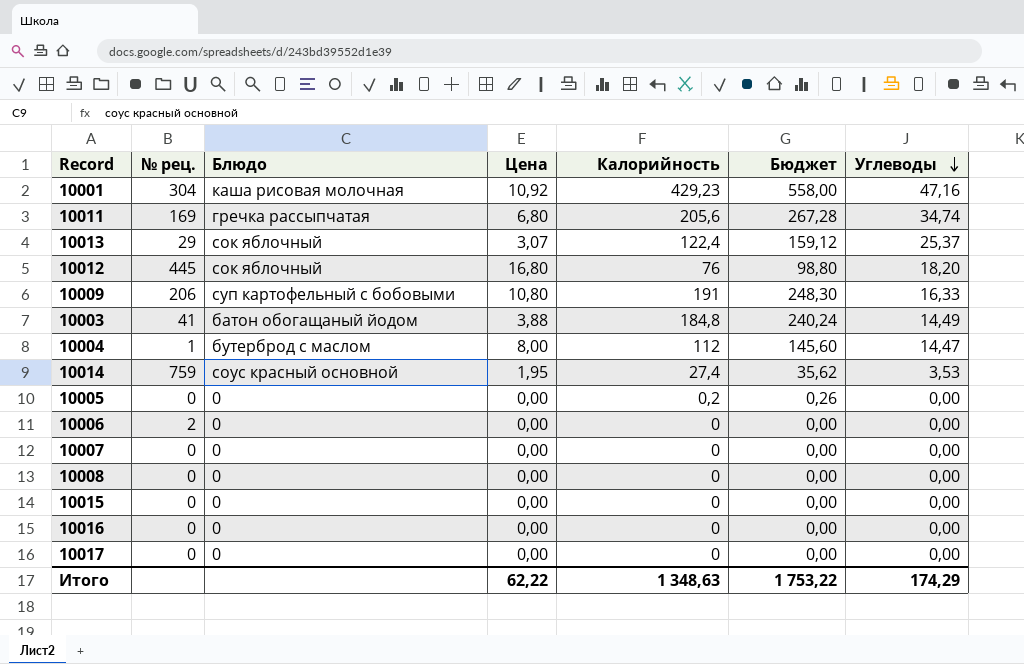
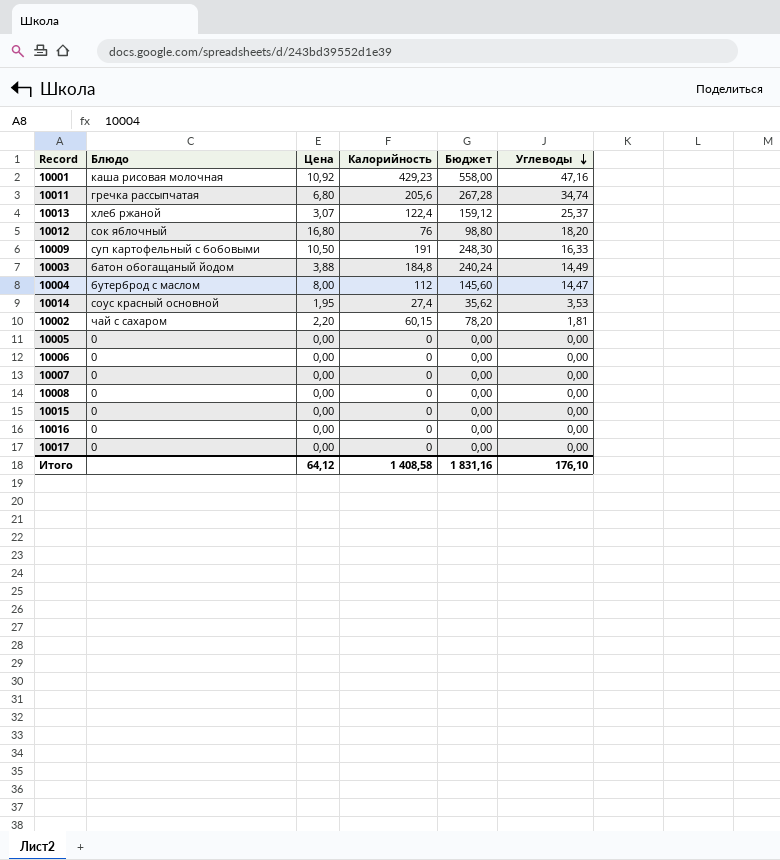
column № рец. | position: 2 -> none
10013 | Блюдо: сок яблочный -> хлеб ржаной
10009 | Цена: 10,80 -> 10,50
row 10002: none -> чай с сахаром | 2,20 | 60,15 | 78,20 | 1,81
10005 | Калорийность: 0,2 -> 0
10005 | Бюджет: 0,26 -> 0,00
Итого | Цена: 62,22 -> 64,12
Итого | Калорийность: 1 348,63 -> 1 408,58
Итого | Бюджет: 1 753,22 -> 1 831,16
Итого | Углеводы: 174,29 -> 176,10

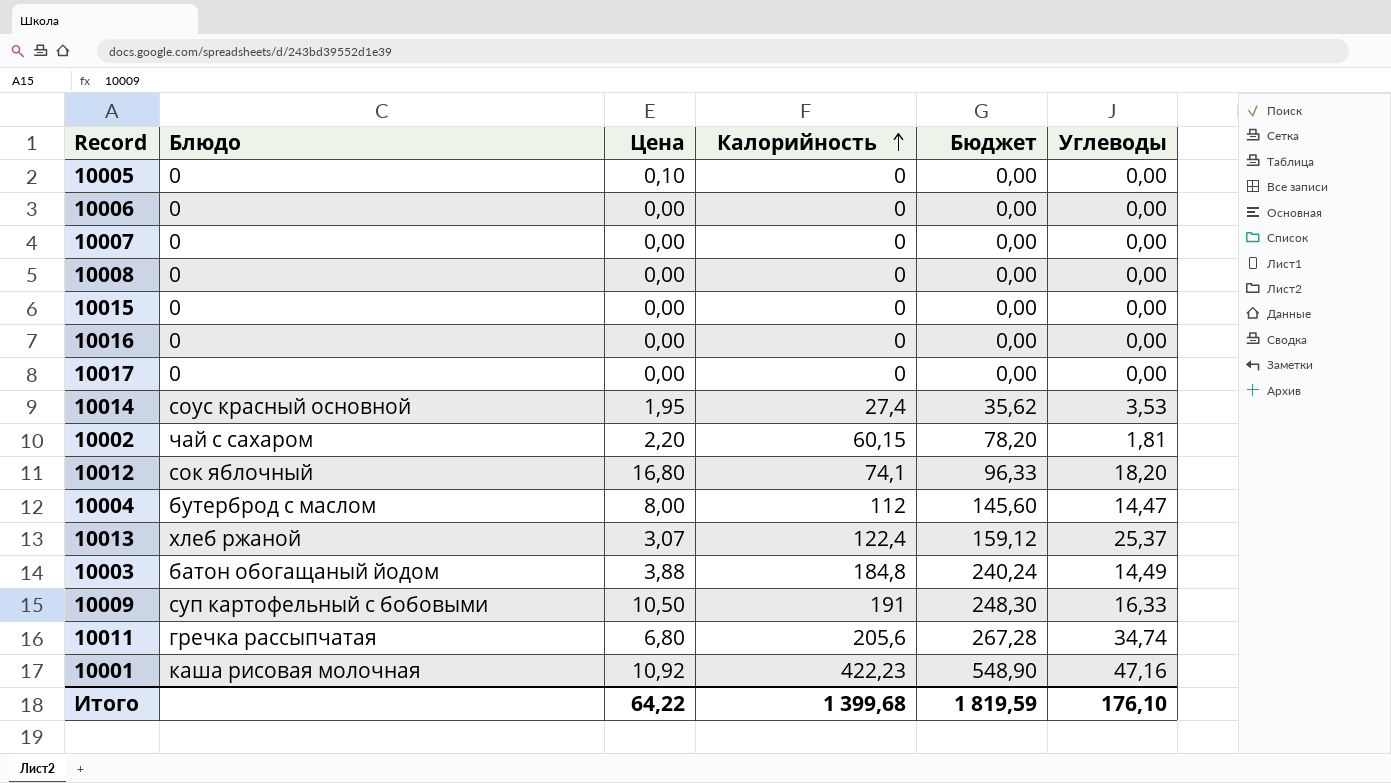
row order: Углеводы descending -> Калорийность ascending
10005 | Цена: 0,00 -> 0,10
10012 | Калорийность: 76 -> 74,1
10012 | Бюджет: 98,80 -> 96,33
10001 | Калорийность: 429,23 -> 422,23
10001 | Бюджет: 558,00 -> 548,90
Итого | Цена: 64,12 -> 64,22
Итого | Калорийность: 1 408,58 -> 1 399,68
Итого | Бюджет: 1 831,16 -> 1 819,59

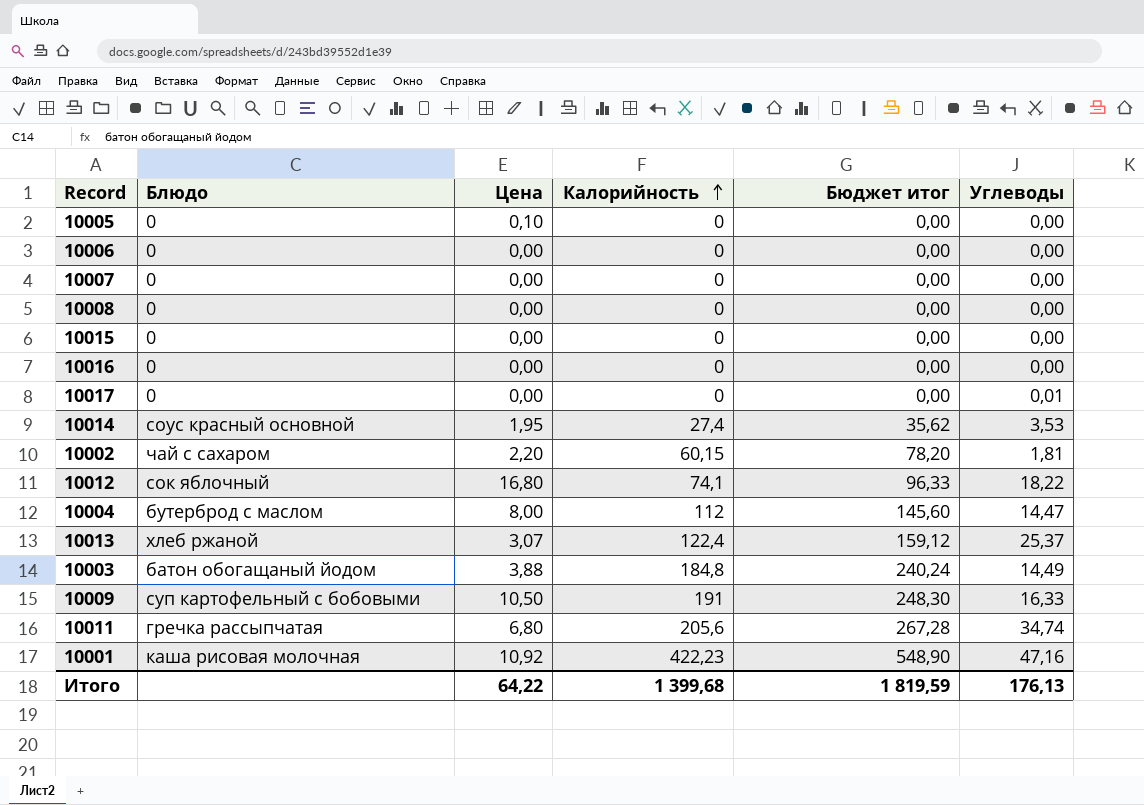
column name: Бюджет -> Бюджет итог
10017 | Углеводы: 0,00 -> 0,01
10012 | Углеводы: 18,20 -> 18,22
Итого | Углеводы: 176,10 -> 176,13

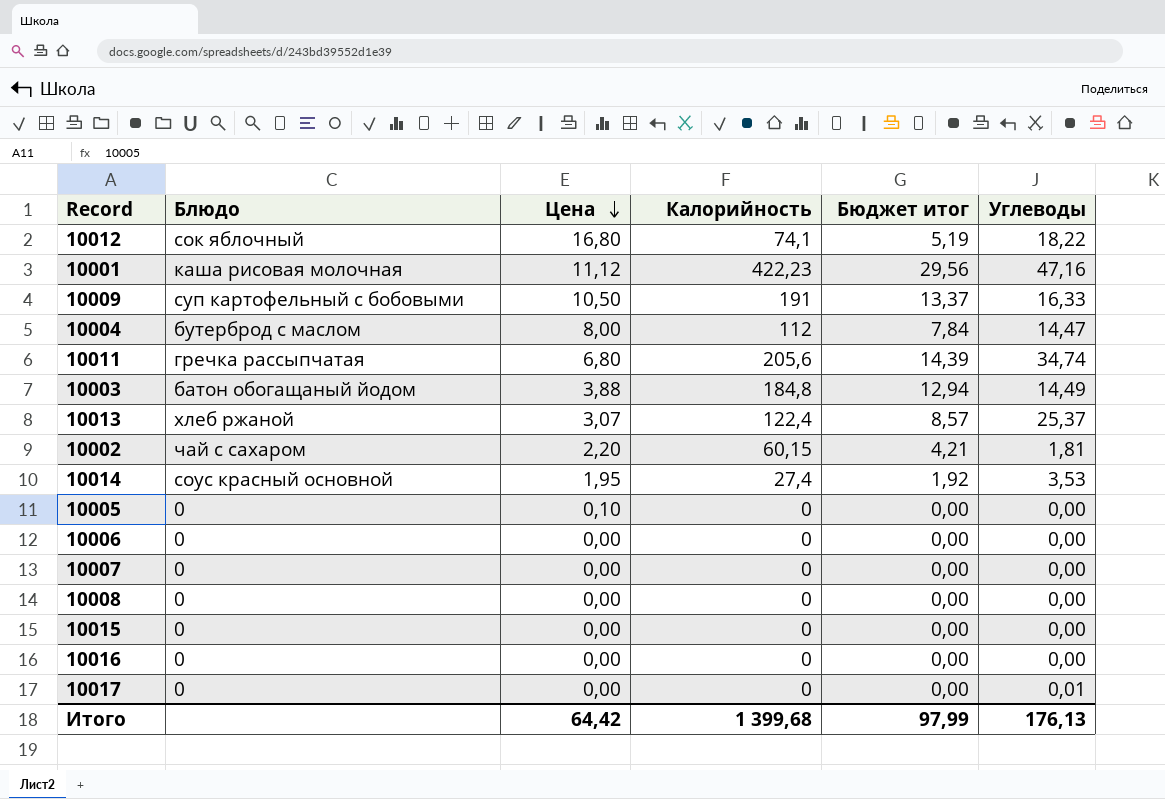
row order: Калорийность ascending -> Цена descending
column Бюджет итог | formula: [Калорийность] * 1,3 -> [Калорийность] * 0,07
10001 | Цена: 10,92 -> 11,12
Итого | Цена: 64,22 -> 64,42
Итого | Бюджет итог: 1 819,59 -> 97,99

